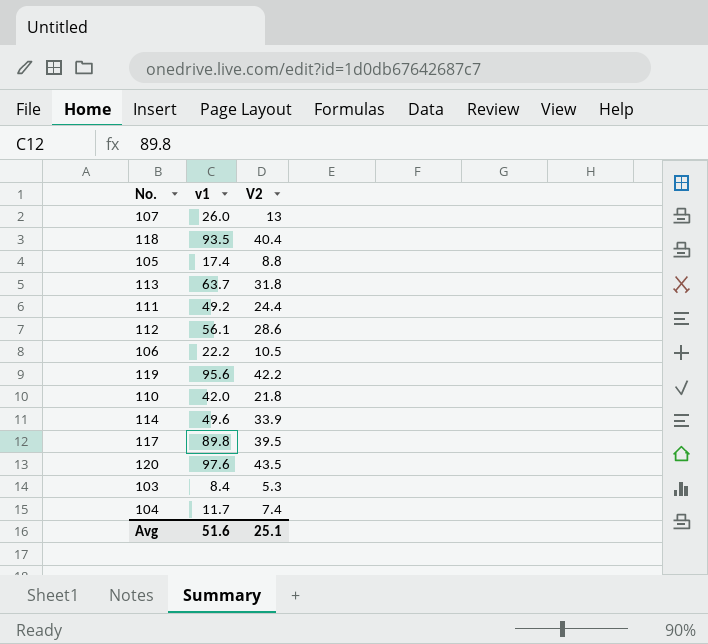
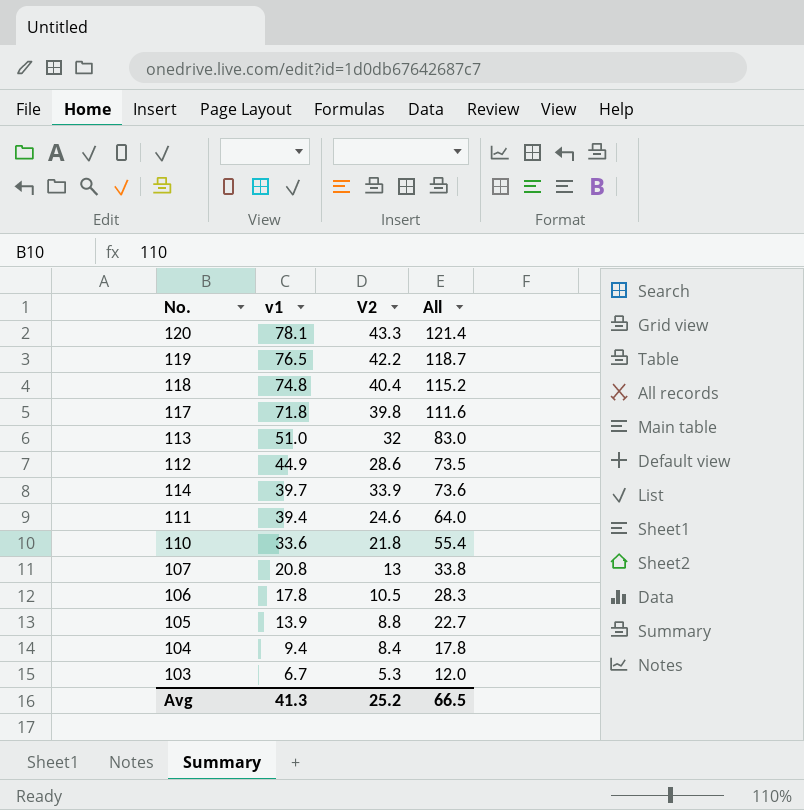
row order: none -> v1 descending
column All | formula: none -> [v1] + [V2]
120 | v1: 97.6 -> 78.1
120 | V2: 43.5 -> 43.3
119 | v1: 95.6 -> 76.5
118 | v1: 93.5 -> 74.8
117 | v1: 89.8 -> 71.8
117 | V2: 39.5 -> 39.8
113 | v1: 63.7 -> 51.0
113 | V2: 31.8 -> 32
112 | v1: 56.1 -> 44.9
114 | v1: 49.6 -> 39.7
111 | v1: 49.2 -> 39.4
111 | V2: 24.4 -> 24.6
110 | v1: 42.0 -> 33.6
107 | v1: 26.0 -> 20.8
106 | v1: 22.2 -> 17.8
105 | v1: 17.4 -> 13.9
104 | v1: 11.7 -> 9.4
104 | V2: 7.4 -> 8.4
103 | v1: 8.4 -> 6.7
Avg | v1: 51.6 -> 41.3
Avg | V2: 25.1 -> 25.2

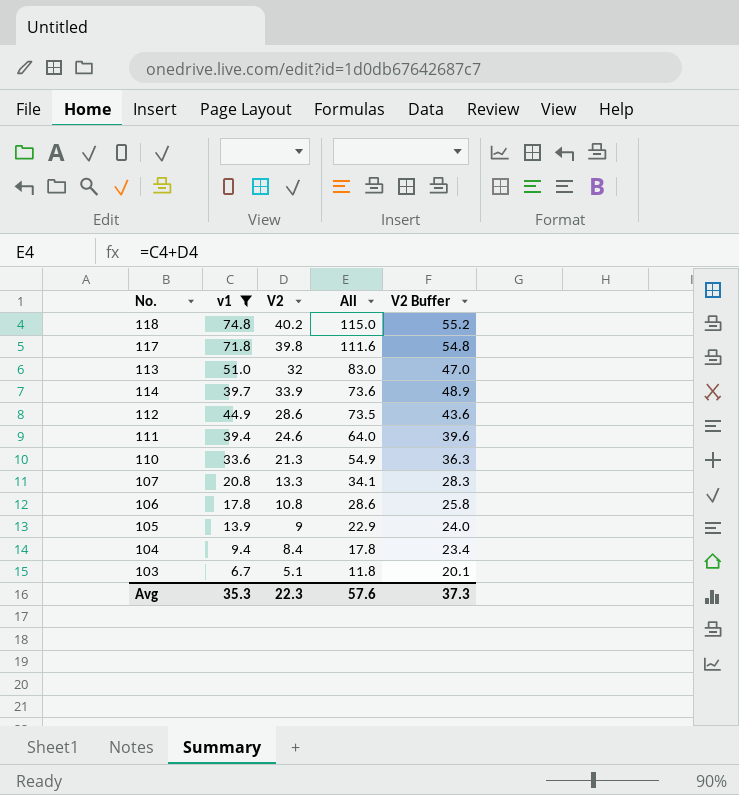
filter: none -> v1 <= 74.8
row order: v1 descending -> All descending
column V2 Buffer | formula: none -> [V2] + 15
118 | V2: 40.4 -> 40.2
118 | All: 115.2 -> 115.0
110 | V2: 21.8 -> 21.3
110 | All: 55.4 -> 54.9
107 | V2: 13 -> 13.3
107 | All: 33.8 -> 34.1
106 | V2: 10.5 -> 10.8
106 | All: 28.3 -> 28.6
105 | V2: 8.8 -> 9
105 | All: 22.7 -> 22.9
103 | V2: 5.3 -> 5.1
103 | All: 12.0 -> 11.8
Avg | v1: 41.3 -> 35.3
Avg | V2: 25.2 -> 22.3
Avg | All: 66.5 -> 57.6

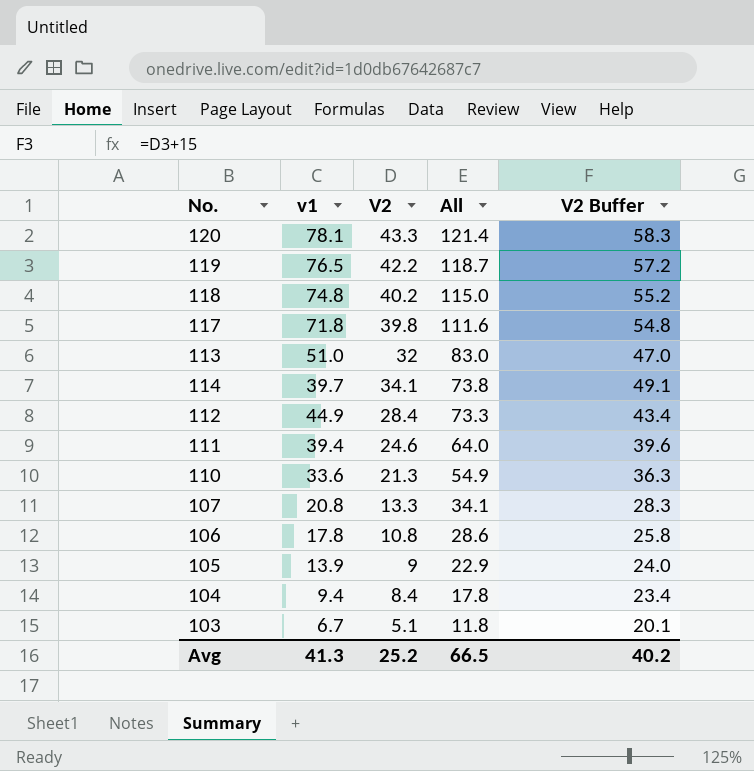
filter: v1 <= 74.8 -> none
114 | V2: 33.9 -> 34.1
114 | All: 73.6 -> 73.8
114 | V2 Buffer: 48.9 -> 49.1
112 | V2: 28.6 -> 28.4
112 | All: 73.5 -> 73.3
112 | V2 Buffer: 43.6 -> 43.4
Avg | v1: 35.3 -> 41.3
Avg | V2: 22.3 -> 25.2
Avg | All: 57.6 -> 66.5
Avg | V2 Buffer: 37.3 -> 40.2

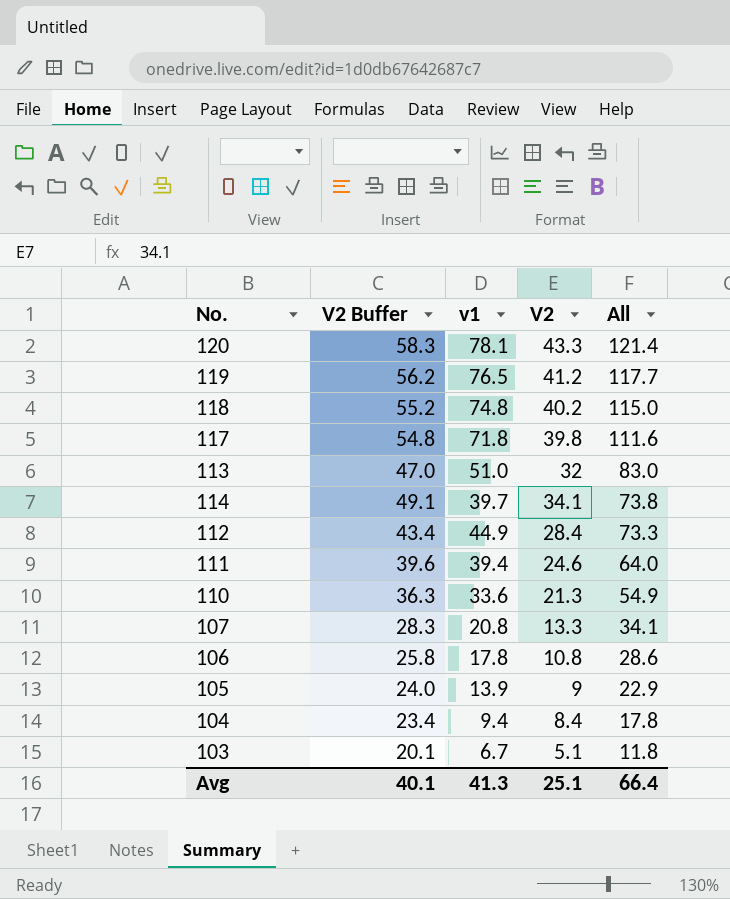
column V2 Buffer | position: 5 -> 2
119 | V2 Buffer: 57.2 -> 56.2
119 | V2: 42.2 -> 41.2
119 | All: 118.7 -> 117.7
Avg | V2 Buffer: 40.2 -> 40.1
Avg | V2: 25.2 -> 25.1
Avg | All: 66.5 -> 66.4

